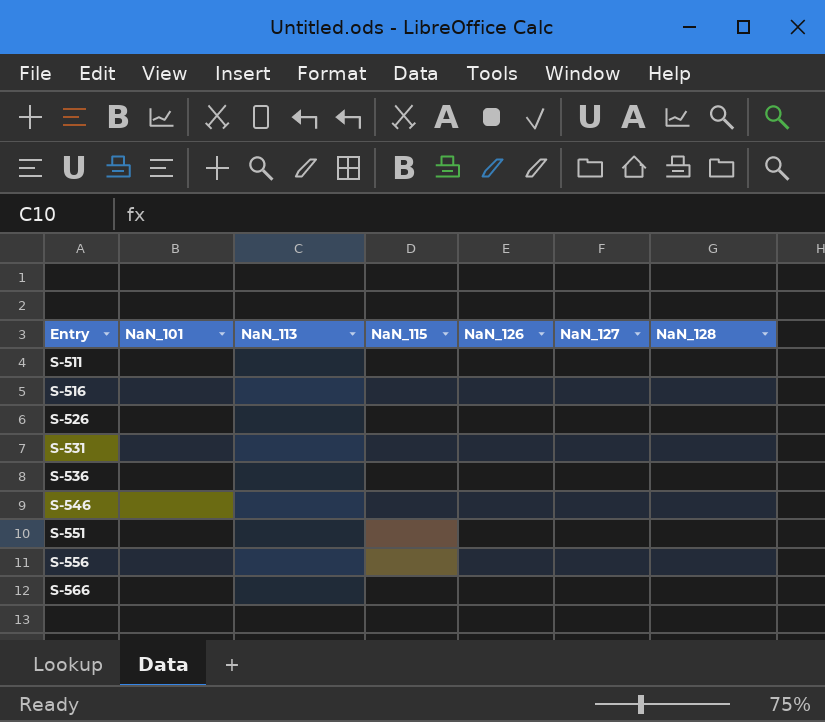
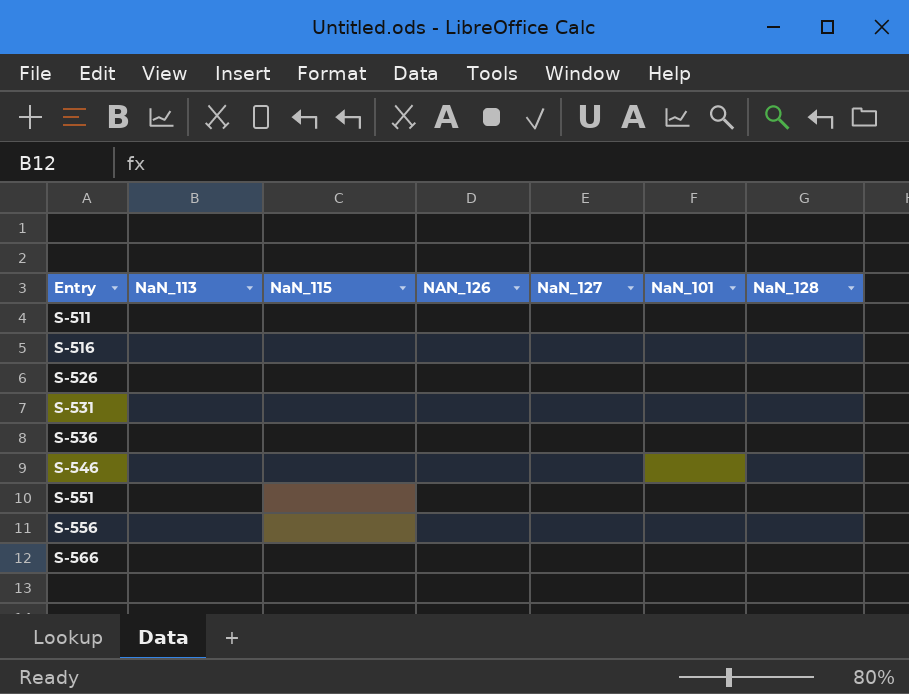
column name: NaN_126 -> NAN_126
column NaN_101 | position: 2 -> 6

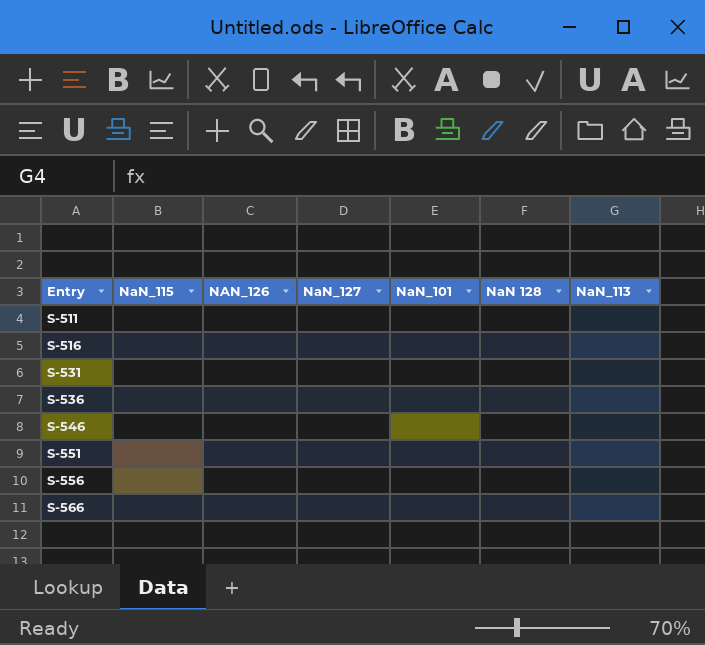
column name: NaN_128 -> NaN 128
column NaN_113 | position: 2 -> 7
row S-526: none | none | none | none | none | none -> none

